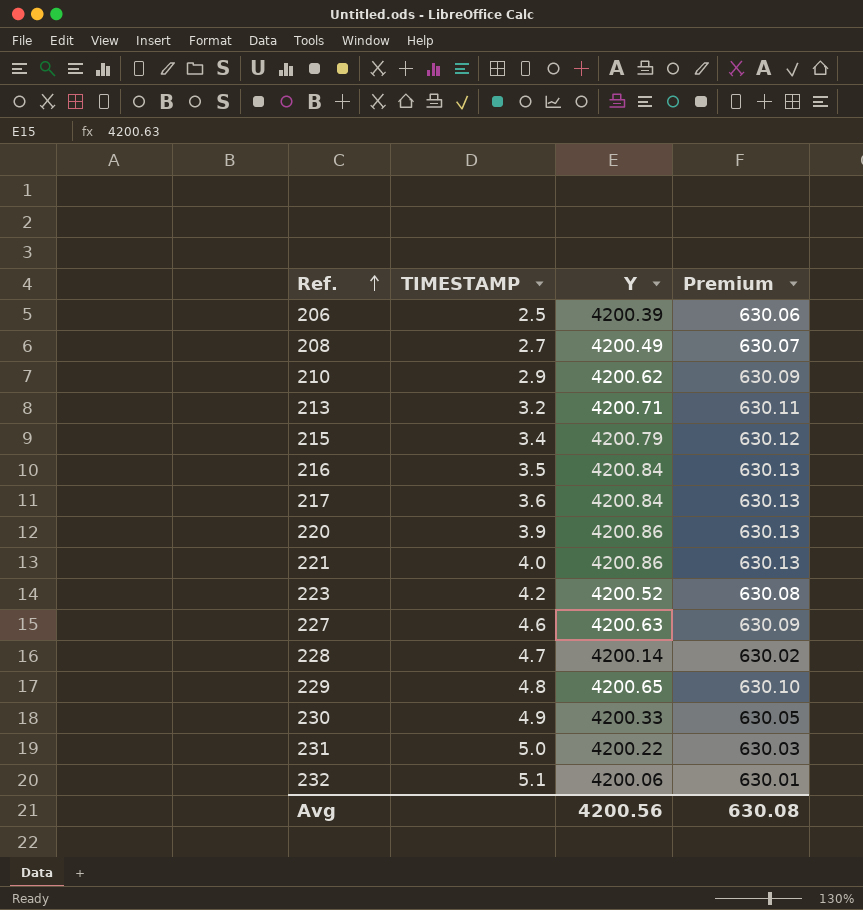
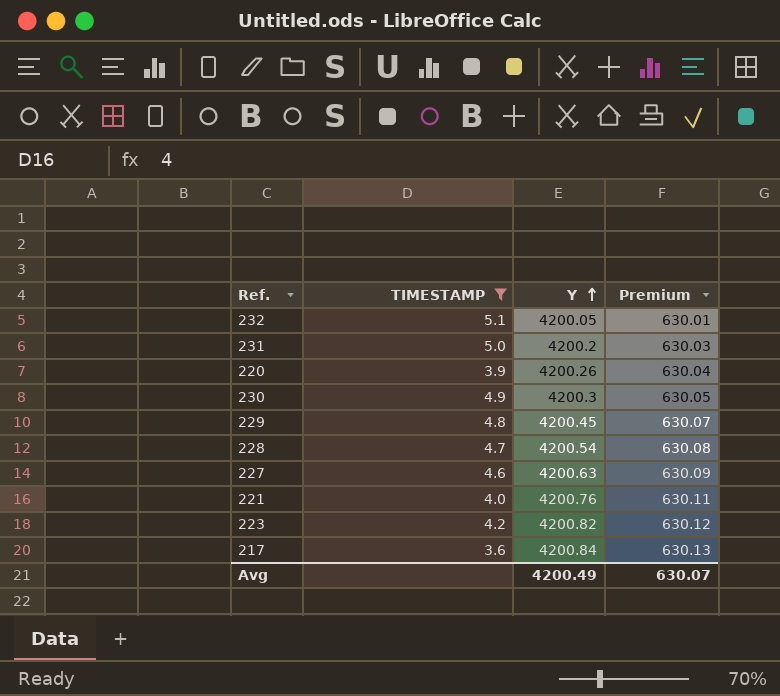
filter: none -> TIMESTAMP >= 3.6
row order: Ref. ascending -> Y ascending
232 | Y: 4200.06 -> 4200.05
231 | Y: 4200.22 -> 4200.2
220 | Y: 4200.86 -> 4200.26
220 | Premium: 630.13 -> 630.04
230 | Y: 4200.33 -> 4200.3
229 | Y: 4200.65 -> 4200.45
229 | Premium: 630.10 -> 630.07
228 | Y: 4200.14 -> 4200.54
228 | Premium: 630.02 -> 630.08
221 | Y: 4200.86 -> 4200.76
221 | Premium: 630.13 -> 630.11
223 | Y: 4200.52 -> 4200.82
223 | Premium: 630.08 -> 630.12
Avg | Y: 4200.56 -> 4200.49
Avg | Premium: 630.08 -> 630.07

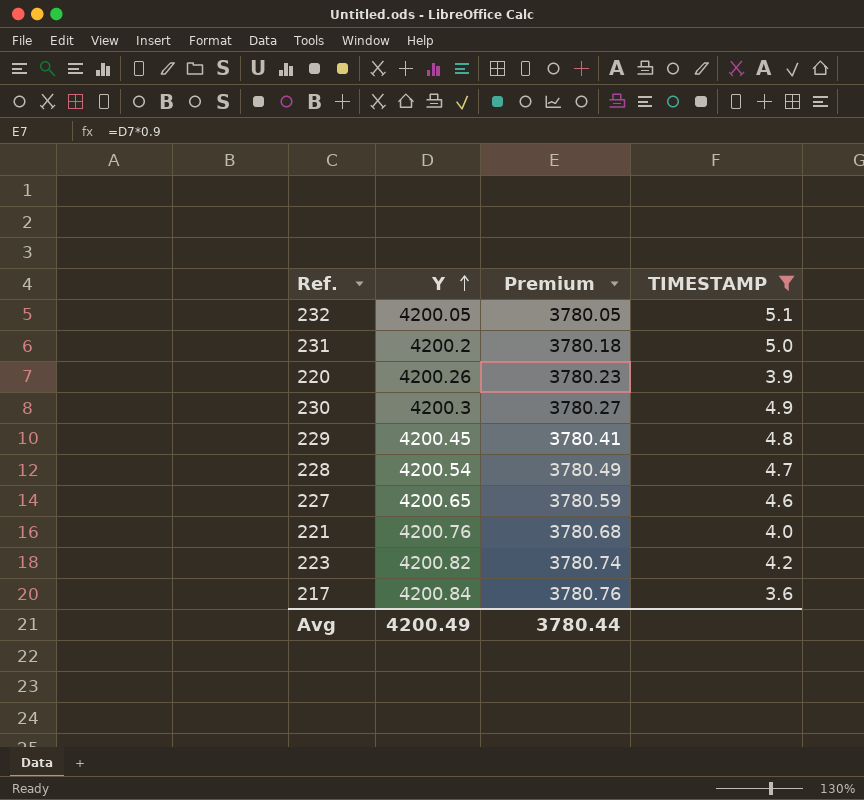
column Premium | formula: [Y] * 0.15 -> [Y] * 0.9
column TIMESTAMP | position: 2 -> 4
227 | Y: 4200.63 -> 4200.65
Avg | Premium: 630.07 -> 3780.44

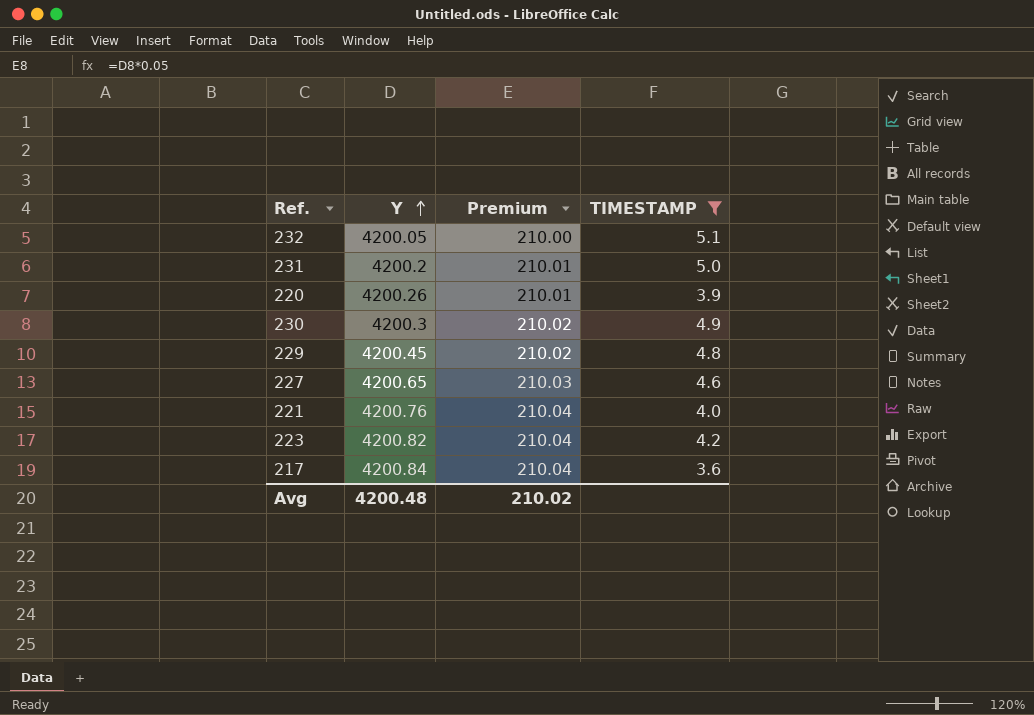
column Premium | formula: [Y] * 0.9 -> [Y] * 0.05
row 228: 4200.54 | 3780.49 | 4.7 -> none
Avg | Y: 4200.49 -> 4200.48
Avg | Premium: 3780.44 -> 210.02

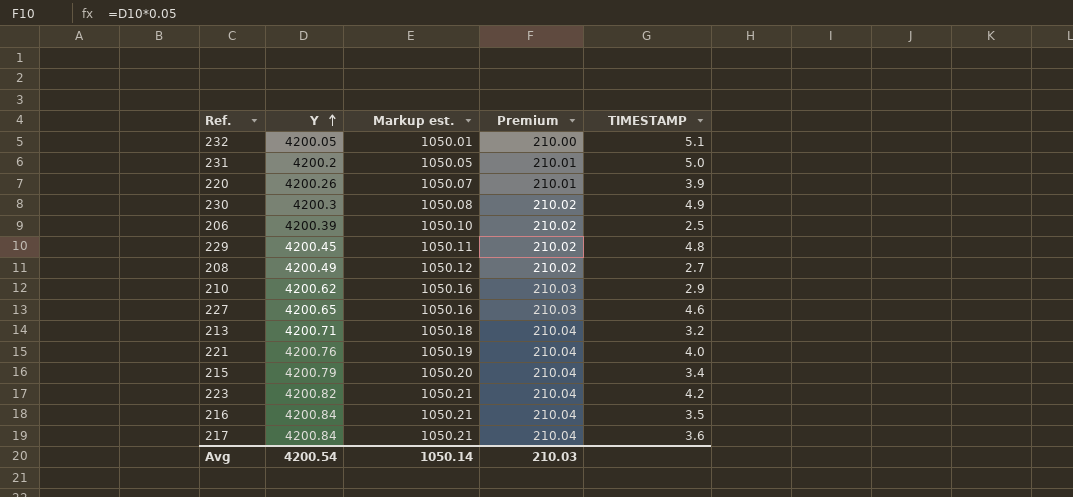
filter: TIMESTAMP >= 3.6 -> none
column Markup est. | formula: none -> [Y] * 0.25
Avg | Y: 4200.48 -> 4200.54
Avg | Premium: 210.02 -> 210.03

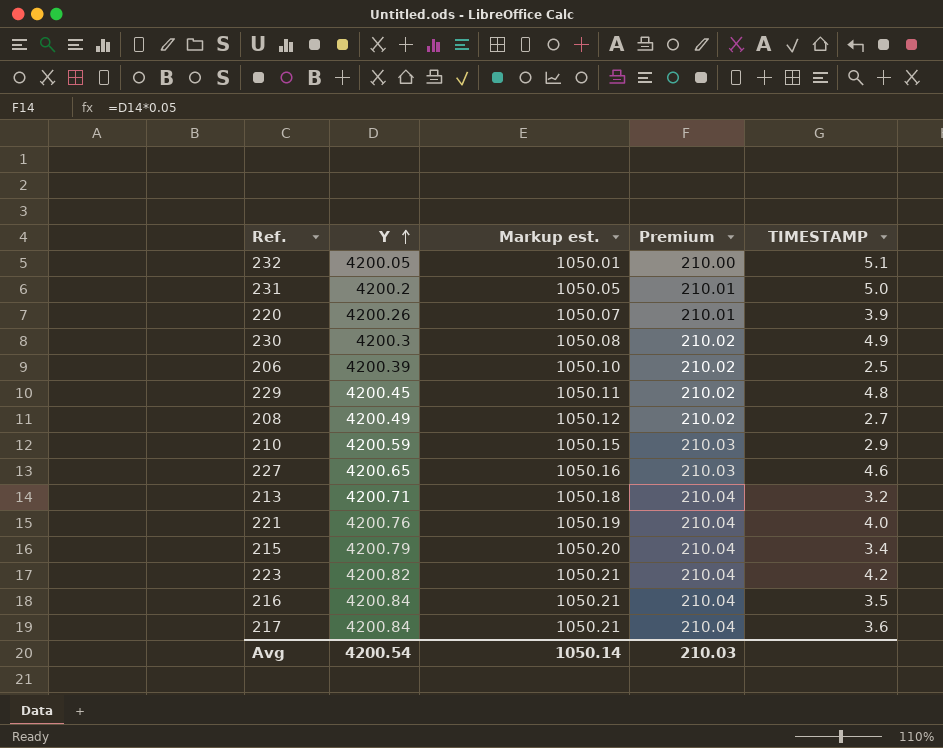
210 | Y: 4200.62 -> 4200.59
210 | Markup est.: 1050.16 -> 1050.15

